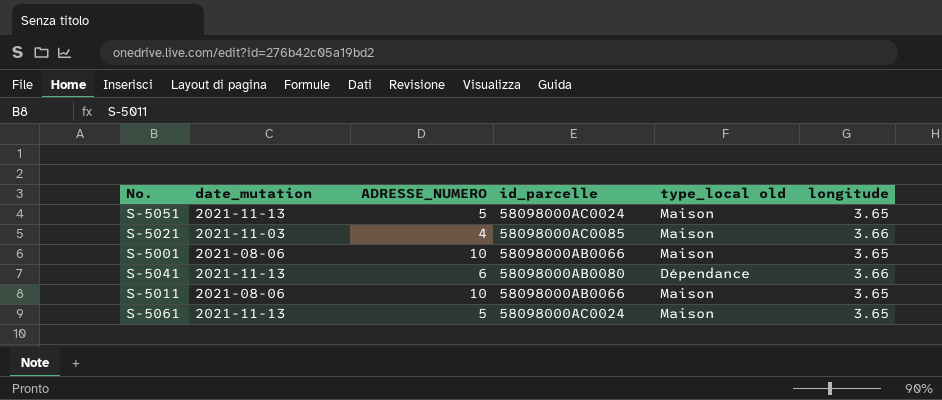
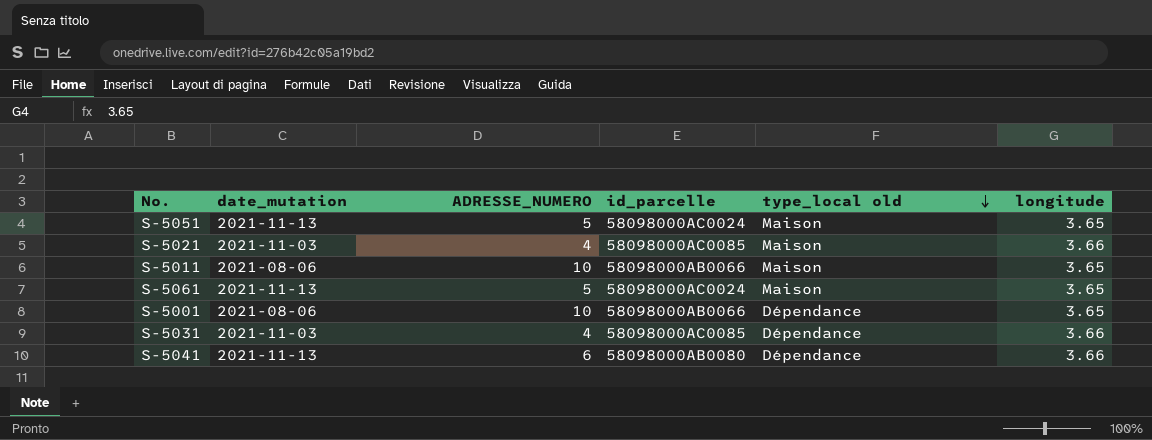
row order: none -> type_local old descending
S-5001 | type_local old: Maison -> Dépendance
row S-5031: none -> 2021-11-03 | 4 | 58098000AC0085 | Dépendance | 3.66

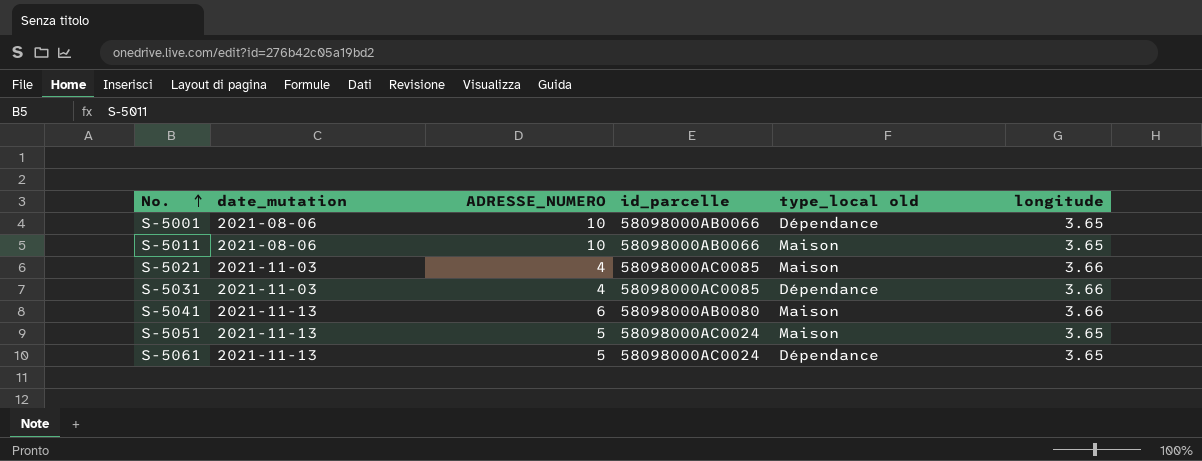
row order: type_local old descending -> No. ascending
S-5041 | type_local old: Dépendance -> Maison
S-5061 | type_local old: Maison -> Dépendance

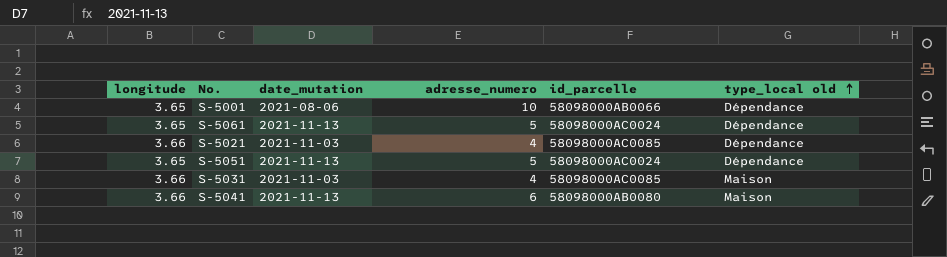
row order: No. ascending -> type_local old ascending
column longitude | position: 6 -> 1
column name: ADRESSE_NUMERO -> adresse_numero
row S-5011: 2021-08-06 | 10 | 58098000AB0066 | Maison | 3.65 -> none
S-5021 | type_local old: Maison -> Dépendance
S-5051 | type_local old: Maison -> Dépendance
S-5031 | type_local old: Dépendance -> Maison

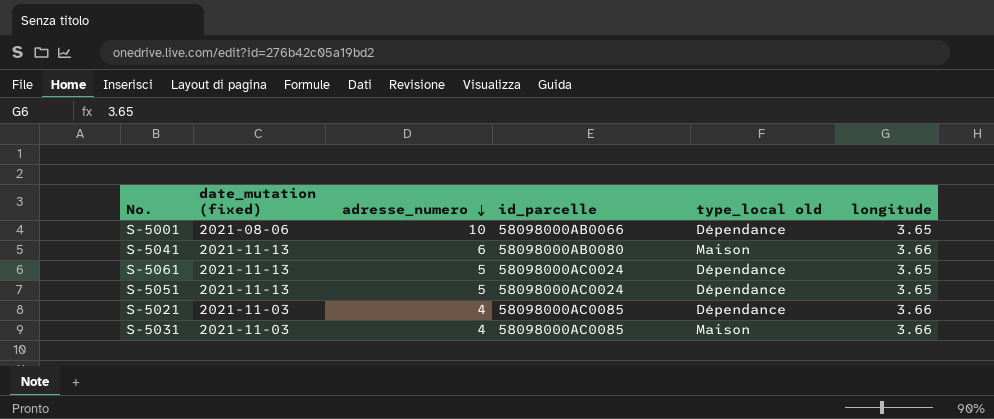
row order: type_local old ascending -> adresse_numero descending
column name: date_mutation -> date_mutation (fixed)
column longitude | position: 1 -> 6

